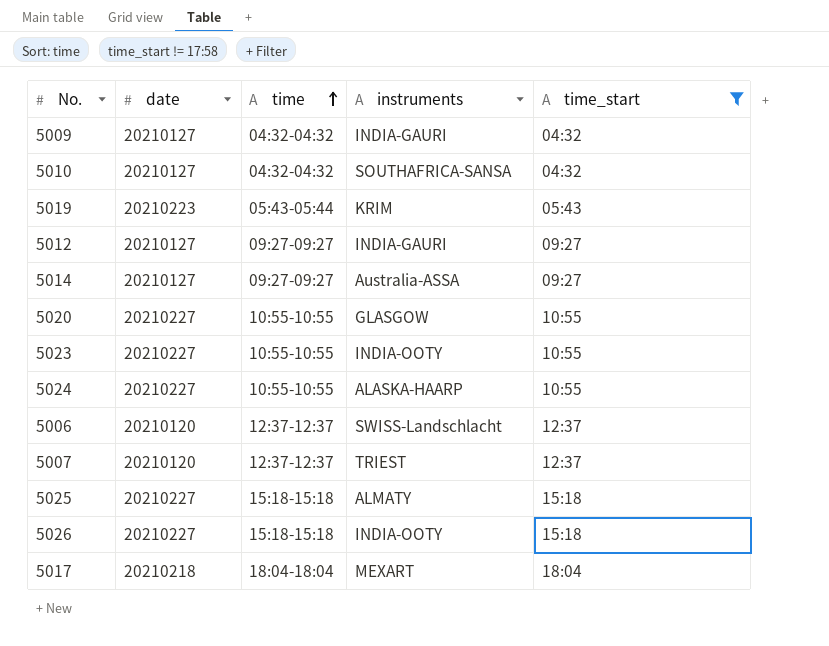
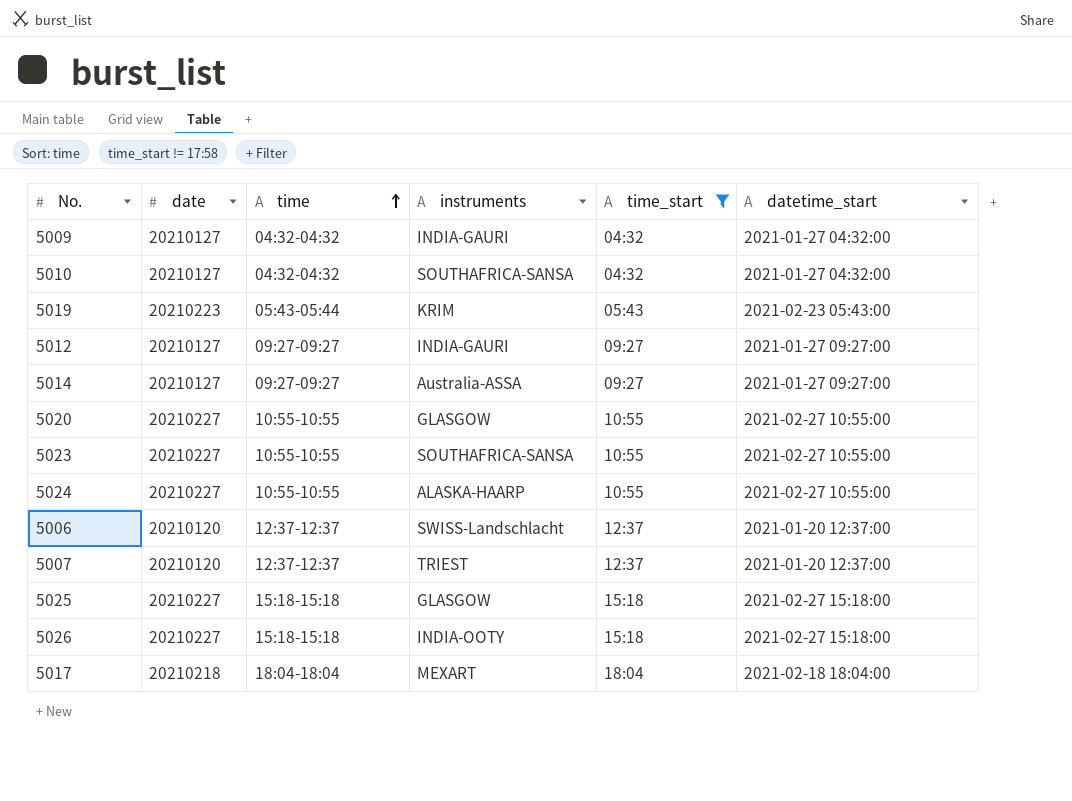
column datetime_start | position: none -> 6
5023 | instruments: INDIA-OOTY -> SOUTHAFRICA-SANSA
5025 | instruments: ALMATY -> GLASGOW

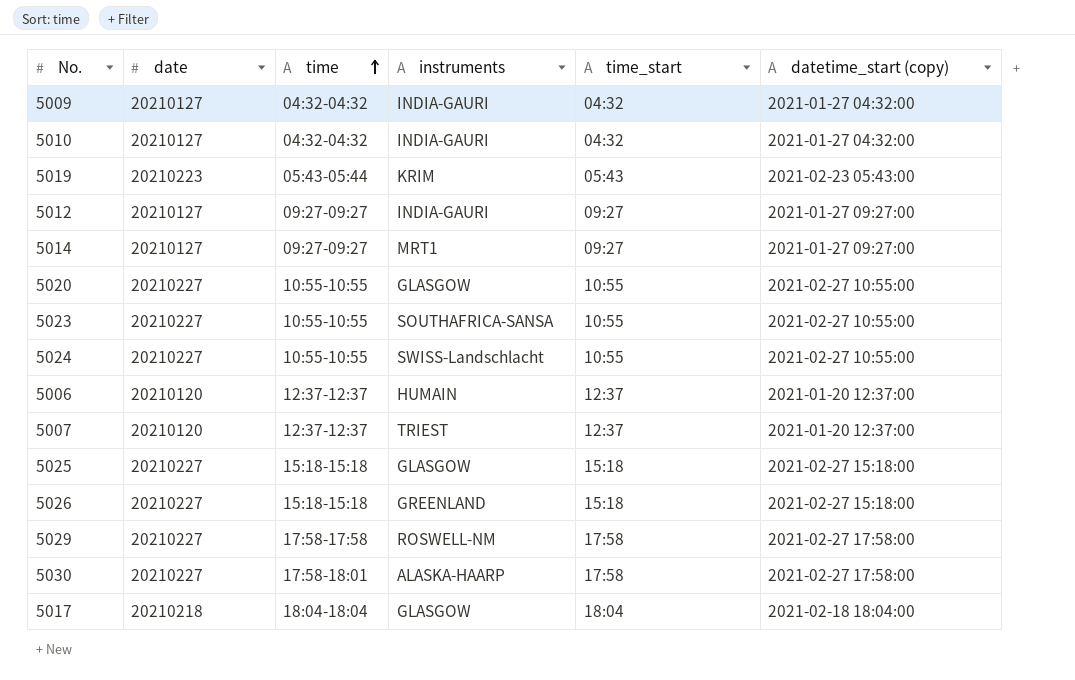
filter: time_start != 17:58 -> none
column name: datetime_start -> datetime_start (copy)
5010 | instruments: SOUTHAFRICA-SANSA -> INDIA-GAURI
5014 | instruments: Australia-ASSA -> MRT1
5024 | instruments: ALASKA-HAARP -> SWISS-Landschlacht
5006 | instruments: SWISS-Landschlacht -> HUMAIN
5026 | instruments: INDIA-OOTY -> GREENLAND
5017 | instruments: MEXART -> GLASGOW

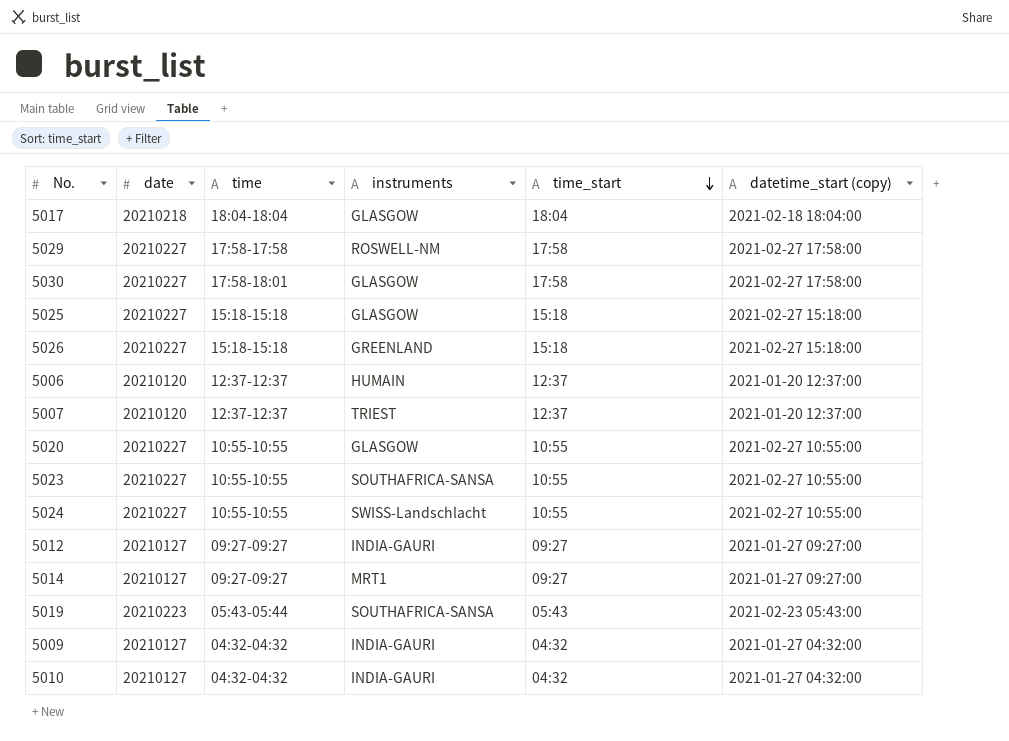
row order: time ascending -> time_start descending
5030 | instruments: ALASKA-HAARP -> GLASGOW
5019 | instruments: KRIM -> SOUTHAFRICA-SANSA

